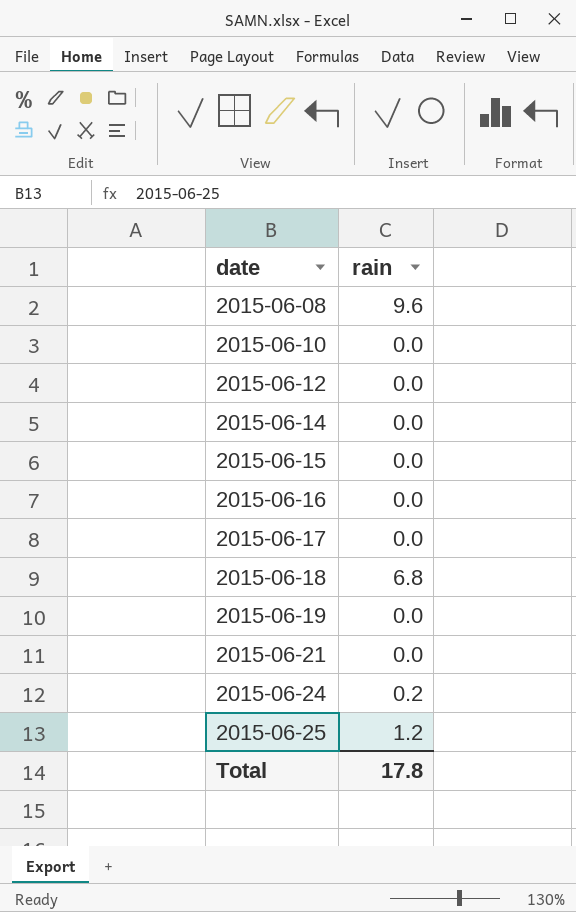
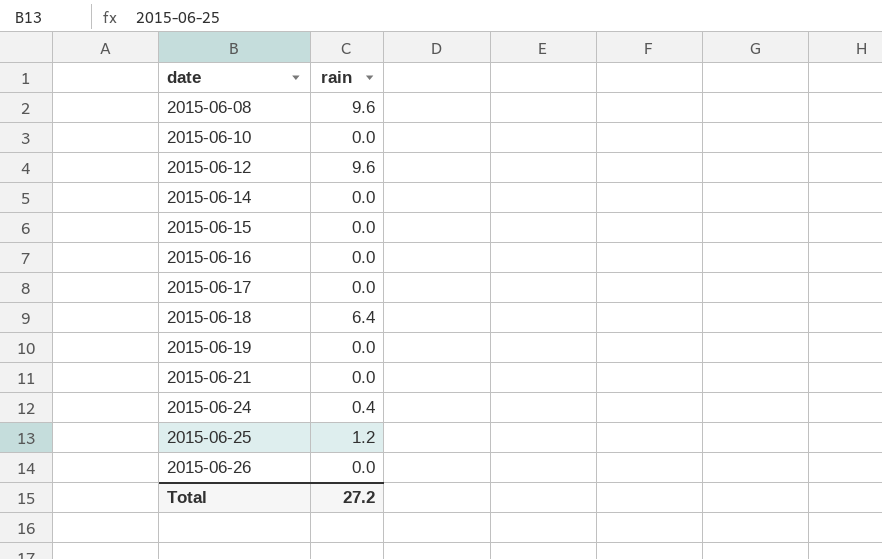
2015-06-12 | rain: 0.0 -> 9.6
2015-06-18 | rain: 6.8 -> 6.4
2015-06-24 | rain: 0.2 -> 0.4
row 2015-06-26: none -> 0.0
Total | rain: 17.8 -> 27.2

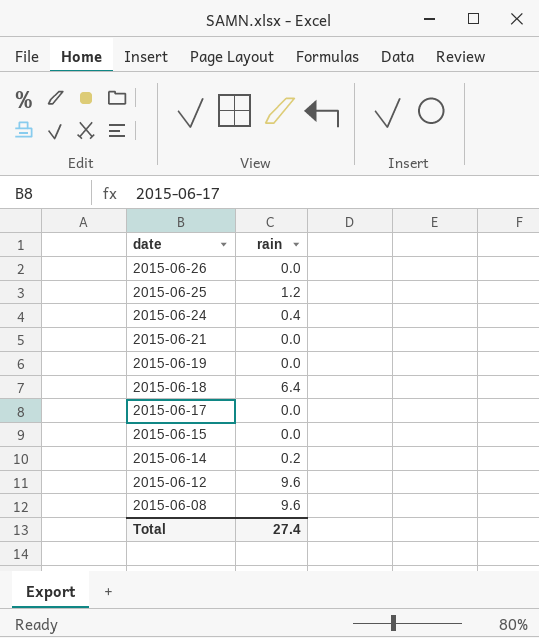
row order: date ascending -> date descending
row 2015-06-10: 0.0 -> none
row 2015-06-16: 0.0 -> none
2015-06-14 | rain: 0.0 -> 0.2
Total | rain: 27.2 -> 27.4

